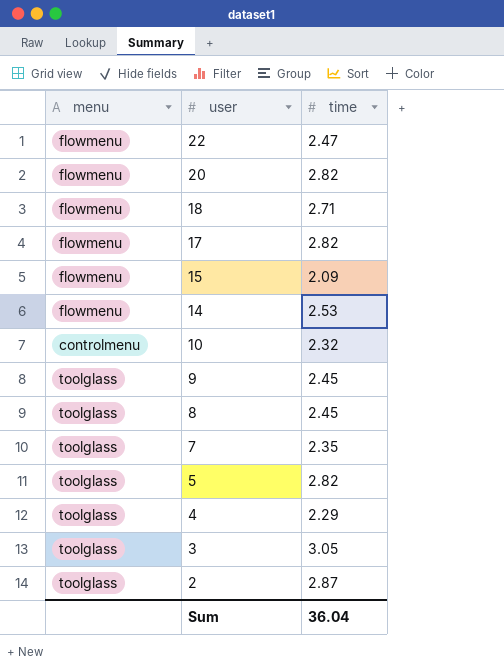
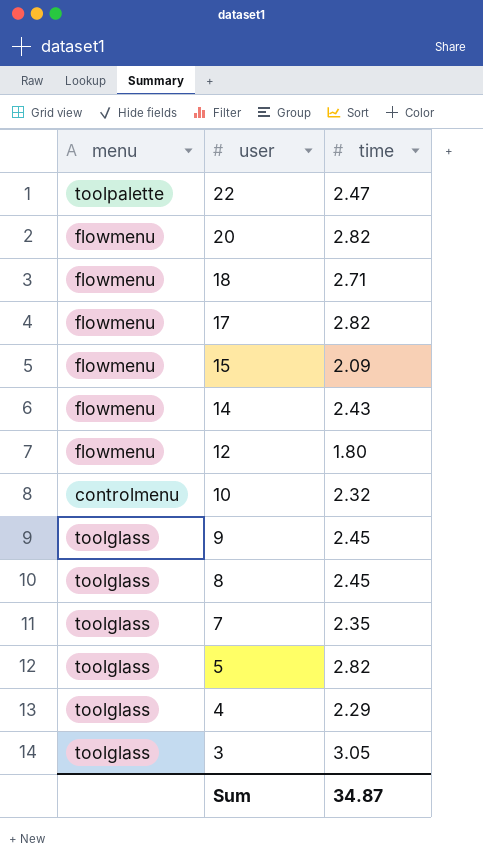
row 2: toolglass | 2.87 -> none
22 | menu: flowmenu -> toolpalette
14 | time: 2.53 -> 2.43
row 12: none -> flowmenu | 1.80
Sum | time: 36.04 -> 34.87

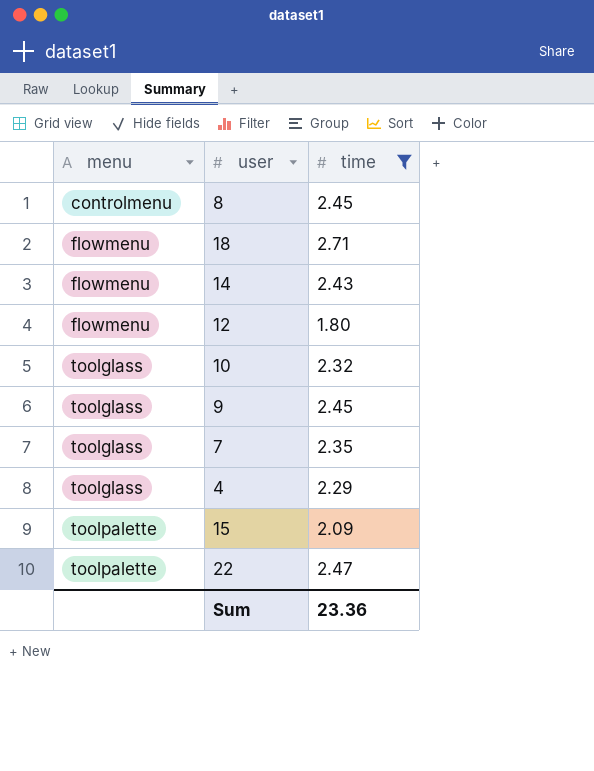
filter: none -> time <= 2.71
row order: user descending -> menu ascending
8 | menu: toolglass -> controlmenu
10 | menu: controlmenu -> toolglass
15 | menu: flowmenu -> toolpalette
Sum | time: 34.87 -> 23.36

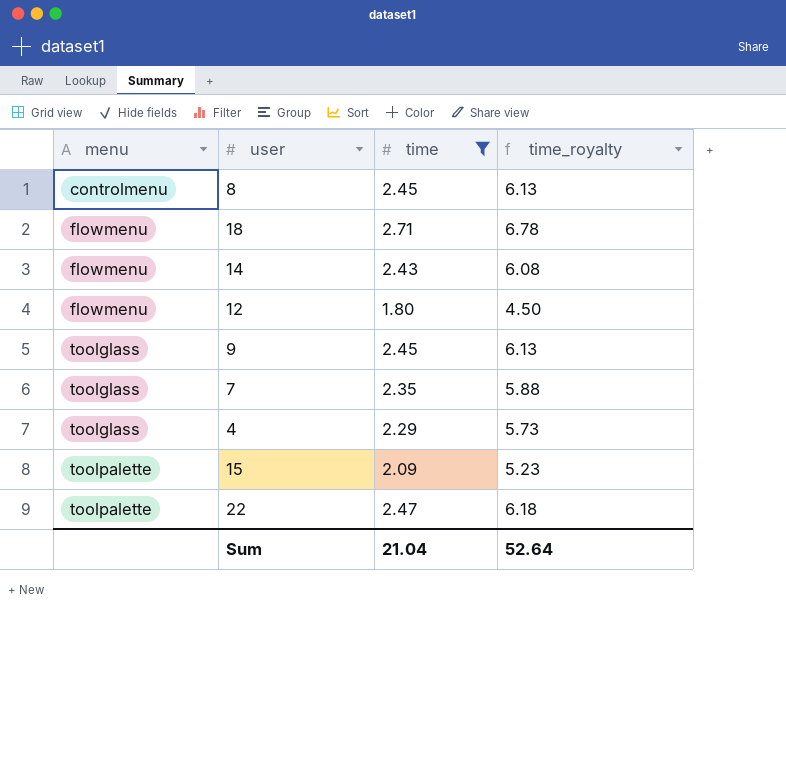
column time_royalty | formula: none -> [time] * 2.5
row 10: toolglass | 2.32 -> none
Sum | time: 23.36 -> 21.04

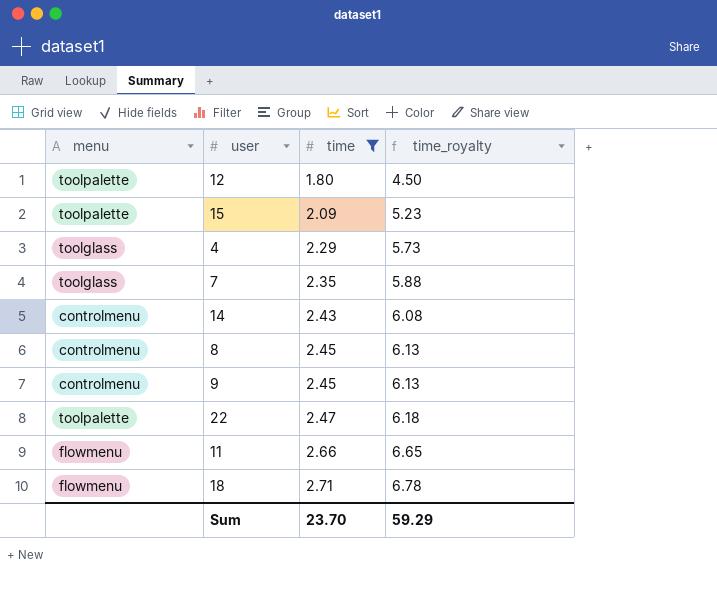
row order: menu ascending -> time ascending
12 | menu: flowmenu -> toolpalette
14 | menu: flowmenu -> controlmenu
9 | menu: toolglass -> controlmenu
row 11: none -> flowmenu | 2.66 | 6.65
Sum | time: 21.04 -> 23.70
Sum | time_royalty: 52.64 -> 59.29

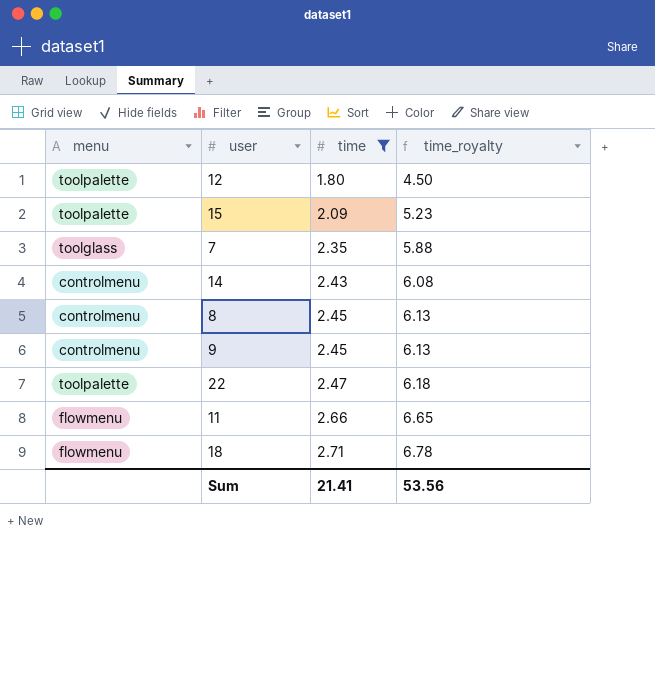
row 4: toolglass | 2.29 | 5.73 -> none
Sum | time: 23.70 -> 21.41
Sum | time_royalty: 59.29 -> 53.56

